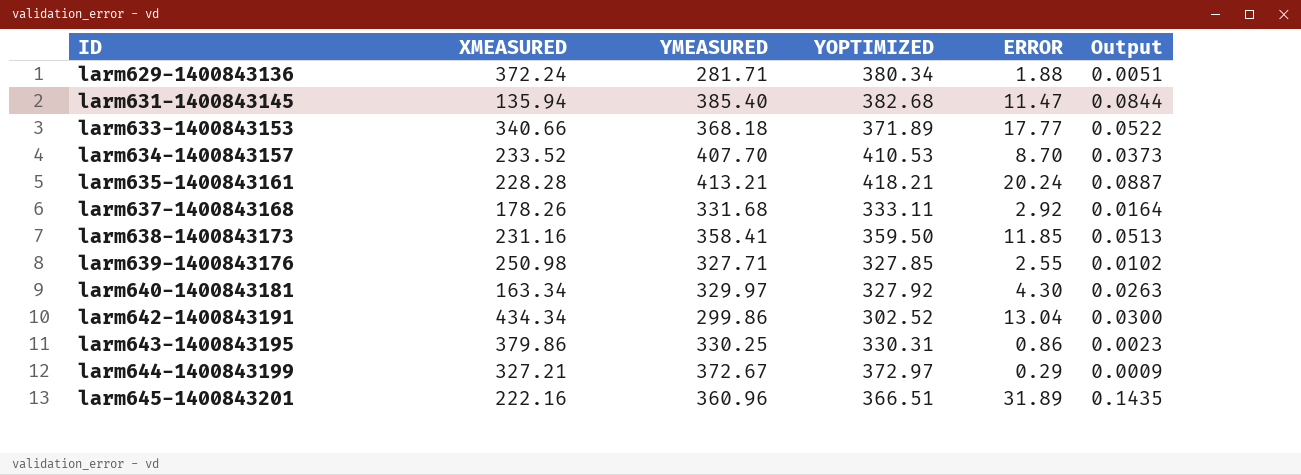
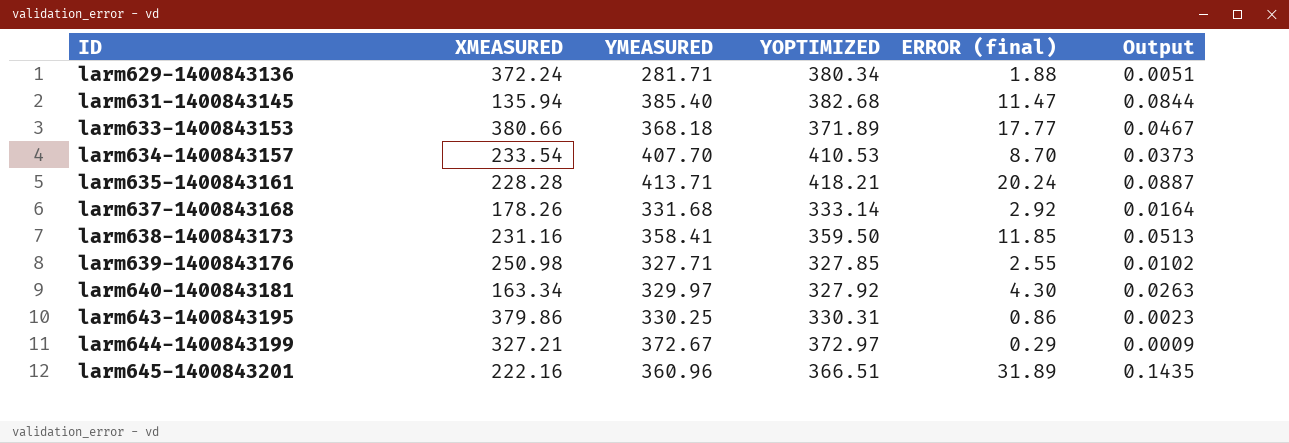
column name: ERROR -> ERROR (final)
row larm642-1400843191: 434.34 | 299.86 | 302.52 | 13.04 | 0.0300 -> none
larm633-1400843153 | XMEASURED: 340.66 -> 380.66
larm633-1400843153 | Output: 0.0522 -> 0.0467
larm634-1400843157 | XMEASURED: 233.52 -> 233.54
larm635-1400843161 | YMEASURED: 413.21 -> 413.71
larm637-1400843168 | YOPTIMIZED: 333.11 -> 333.14

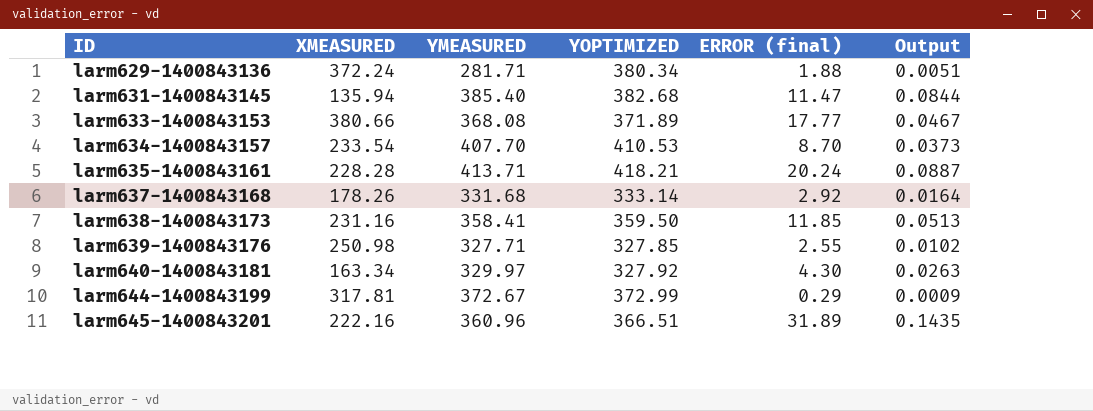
row larm643-1400843195: 379.86 | 330.25 | 330.31 | 0.86 | 0.0023 -> none
larm633-1400843153 | YMEASURED: 368.18 -> 368.08
larm644-1400843199 | XMEASURED: 327.21 -> 317.81
larm644-1400843199 | YOPTIMIZED: 372.97 -> 372.99

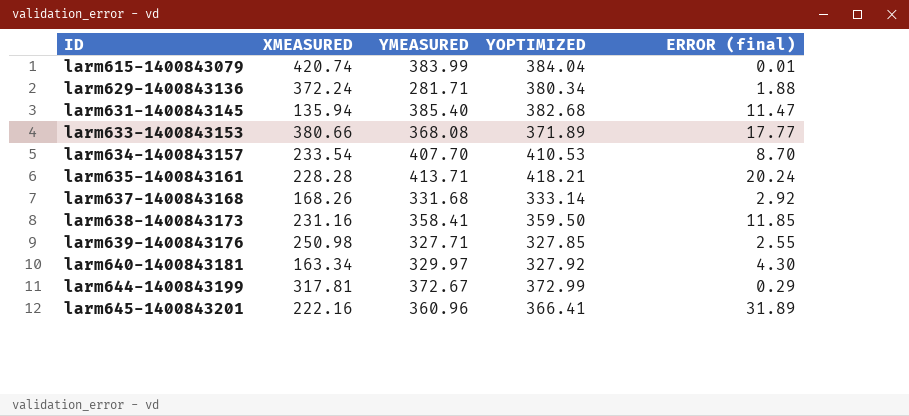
column Output | formula: [ERROR (final)] / [XMEASURED] -> none
row larm615-1400843079: none -> 420.74 | 383.99 | 384.04 | 0.01
larm637-1400843168 | XMEASURED: 178.26 -> 168.26
larm645-1400843201 | YOPTIMIZED: 366.51 -> 366.41

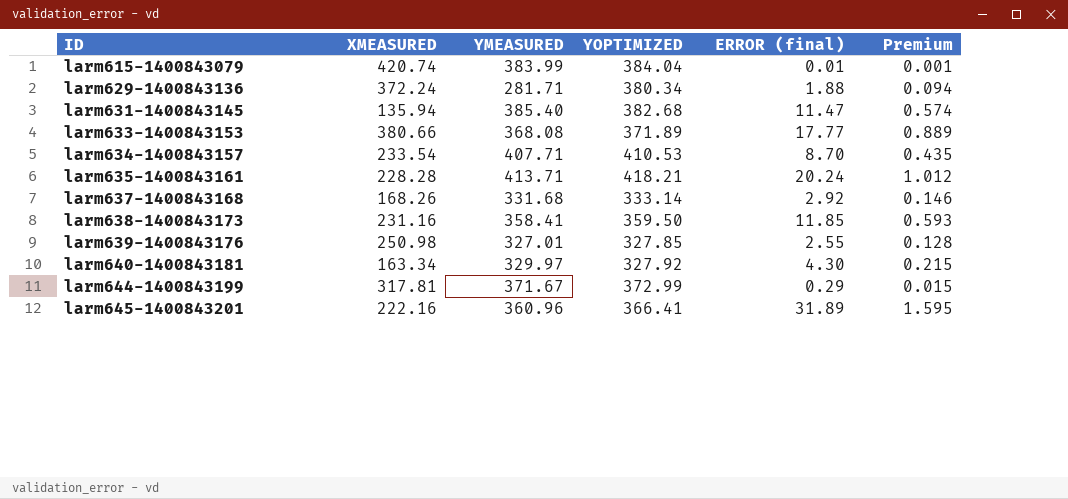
column Premium | formula: none -> [ERROR (final)] * 0.05
larm634-1400843157 | YMEASURED: 407.70 -> 407.71
larm639-1400843176 | YMEASURED: 327.71 -> 327.01
larm644-1400843199 | YMEASURED: 372.67 -> 371.67

